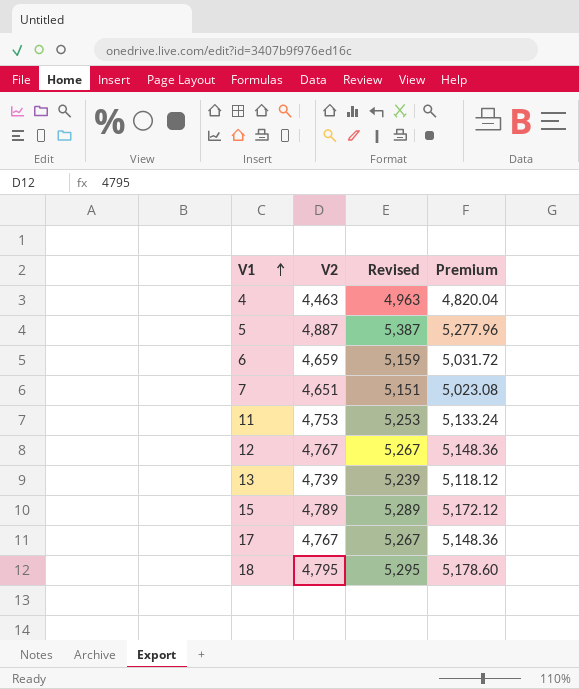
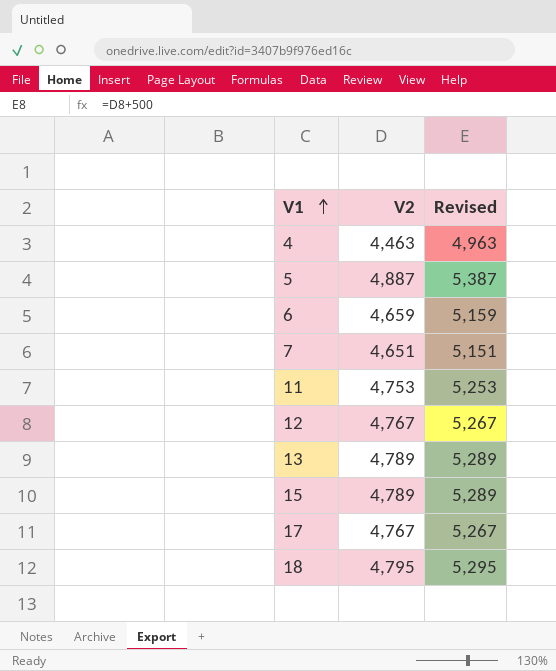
column Premium | formula: [V2] * 1.08 -> none
13 | V2: 4,739 -> 4,789
13 | Revised: 5,239 -> 5,289

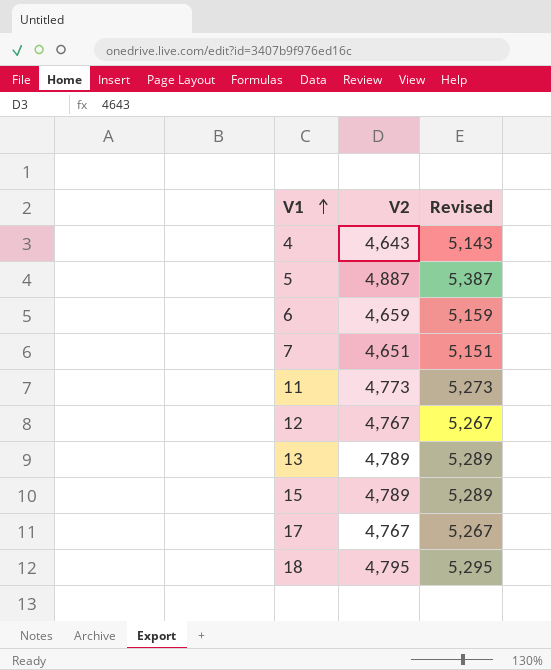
4 | V2: 4,463 -> 4,643
4 | Revised: 4,963 -> 5,143
11 | V2: 4,753 -> 4,773
11 | Revised: 5,253 -> 5,273

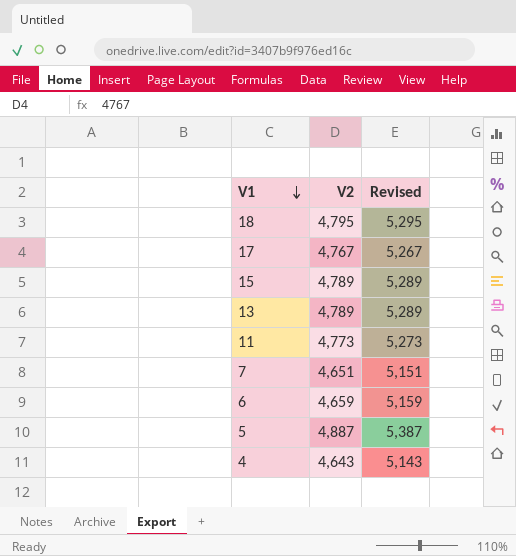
row order: V1 ascending -> V1 descending
row 12: 4,767 | 5,267 -> none

